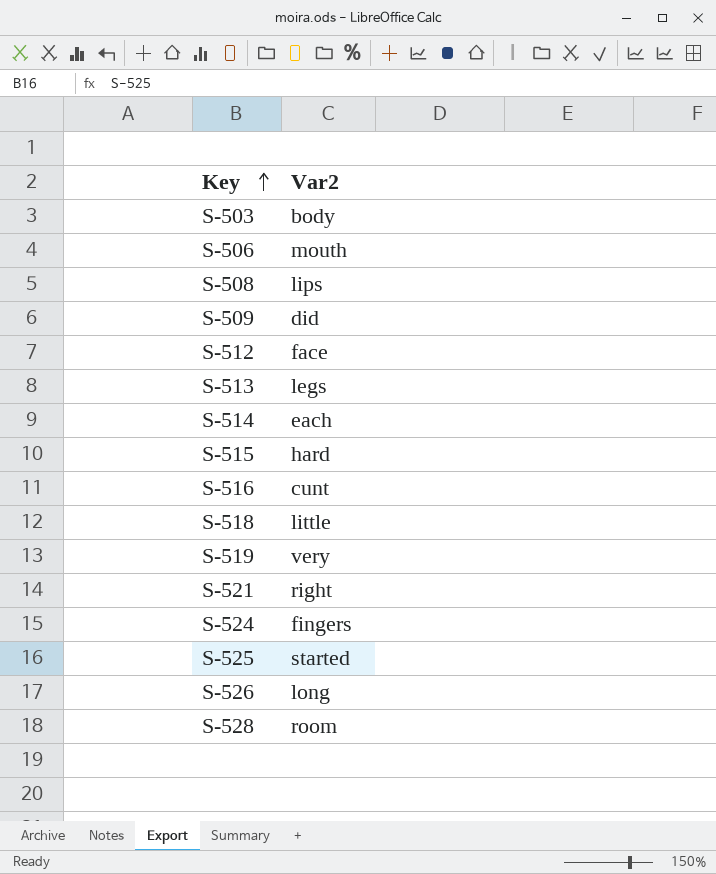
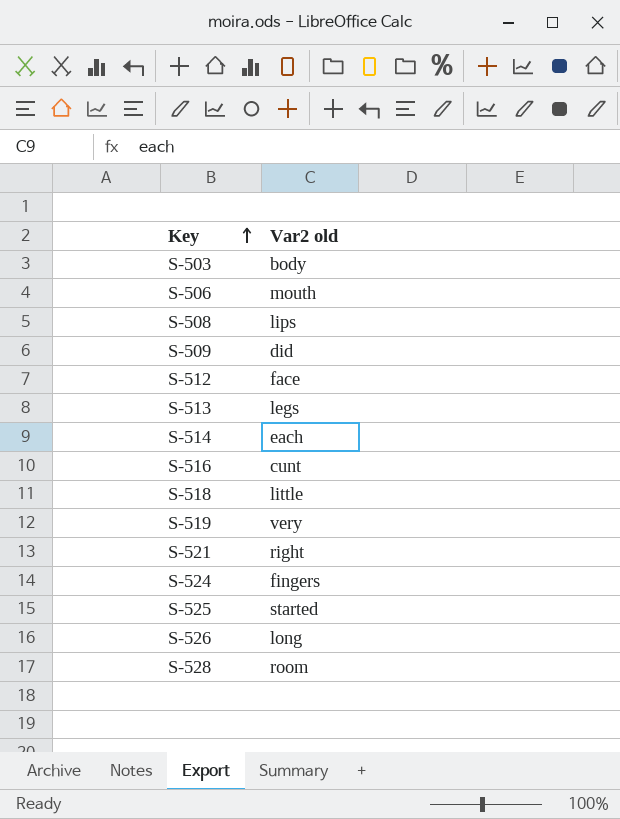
column name: Var2 -> Var2 old
row S-515: hard -> none

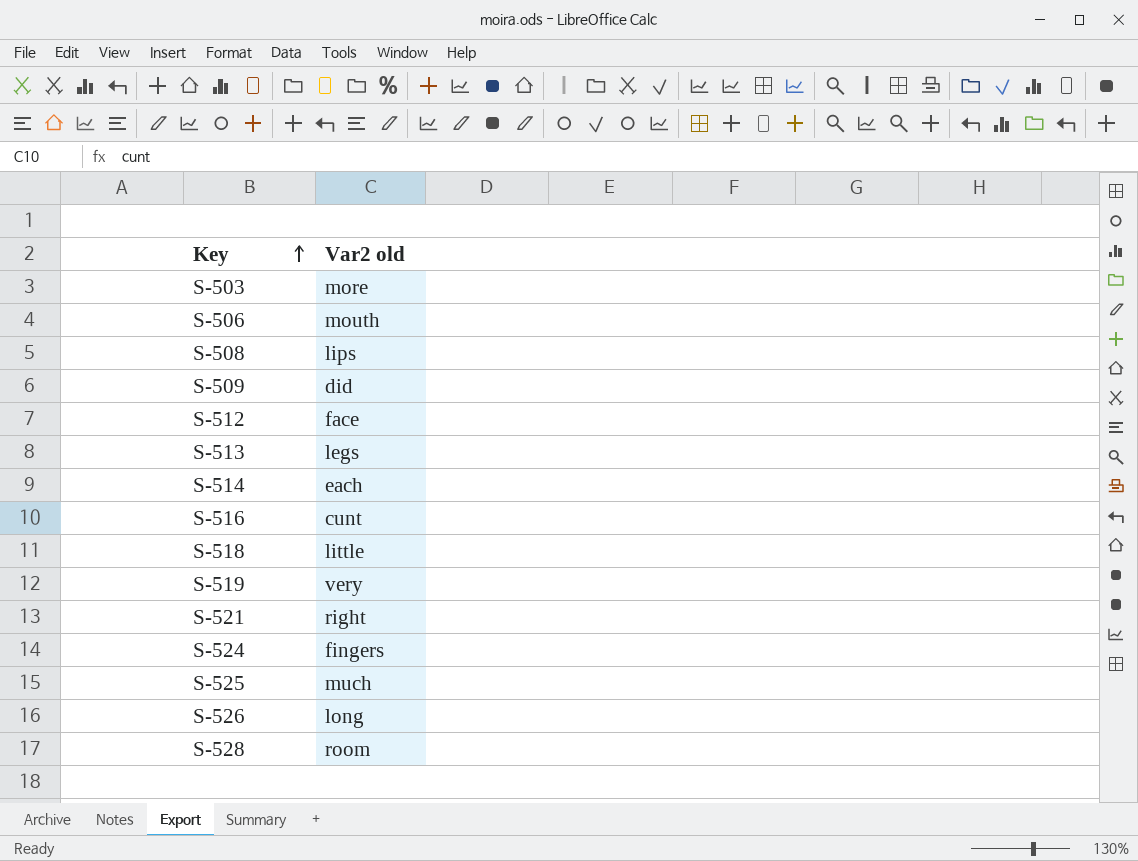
S-503 | Var2 old: body -> more
S-525 | Var2 old: started -> much

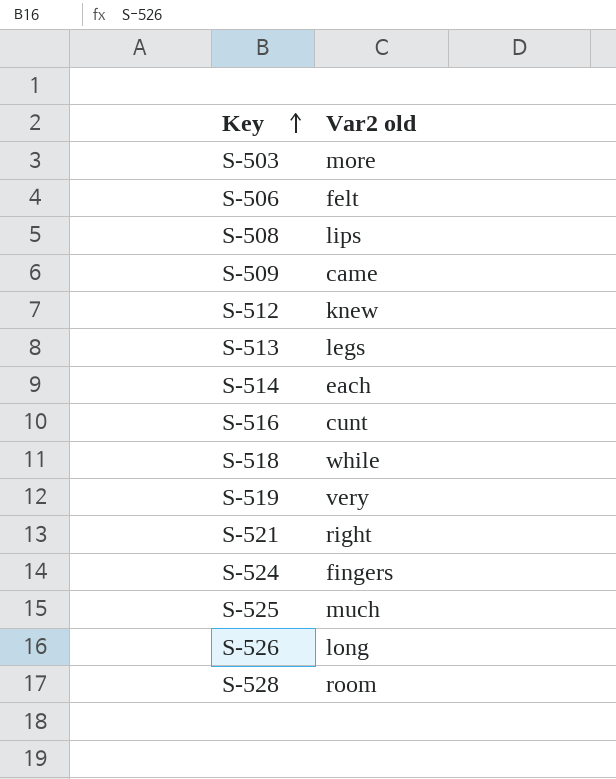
S-506 | Var2 old: mouth -> felt
S-509 | Var2 old: did -> came
S-512 | Var2 old: face -> knew
S-518 | Var2 old: little -> while

